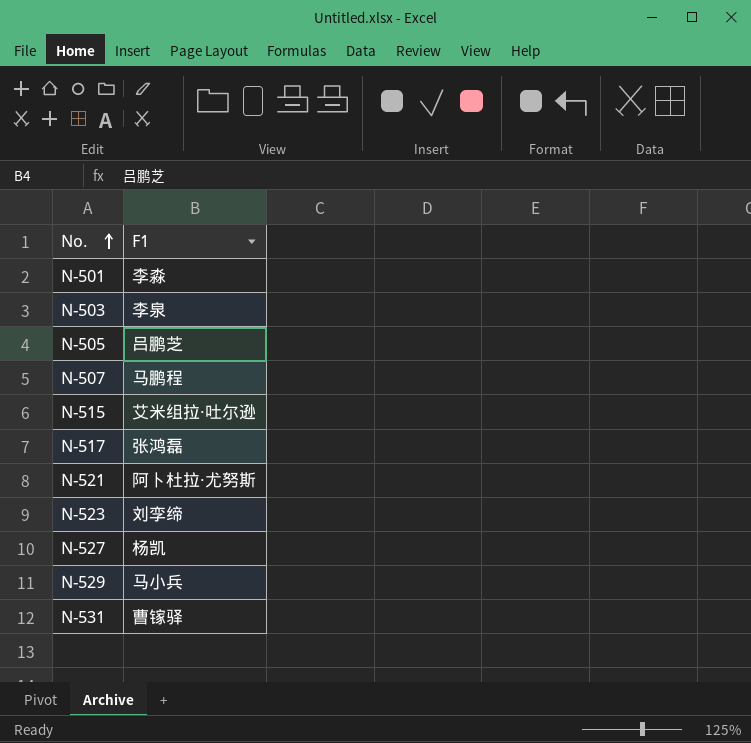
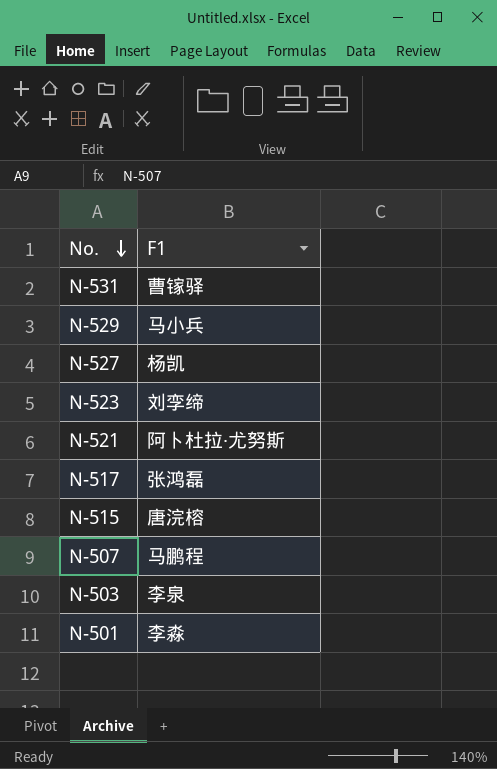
row order: No. ascending -> No. descending
row N-505: 吕鹏芝 -> none
N-515 | F1: 艾米组拉·吐尔逊 -> 唐浣榕

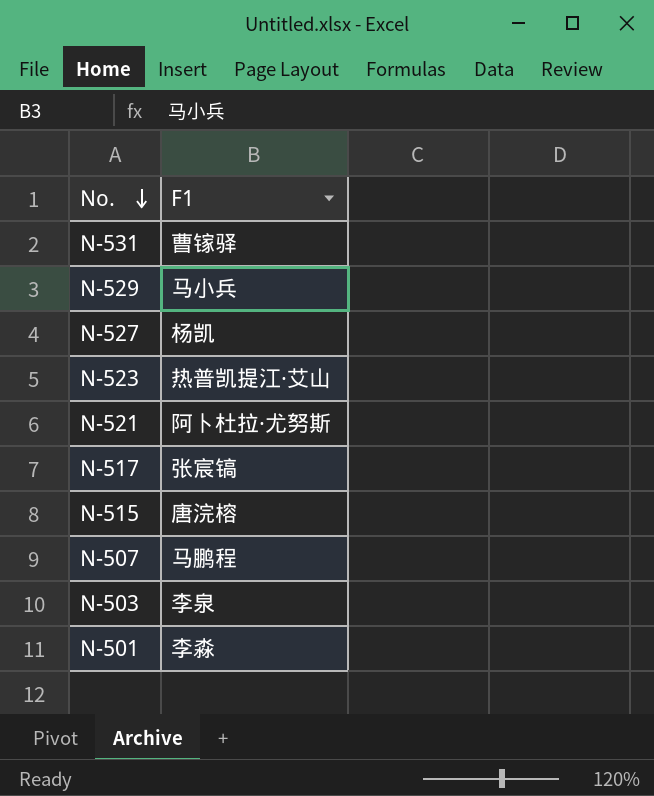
N-523 | F1: 刘孪缔 -> 热普凯提江·艾山
N-517 | F1: 张鸿磊 -> 张宸镐

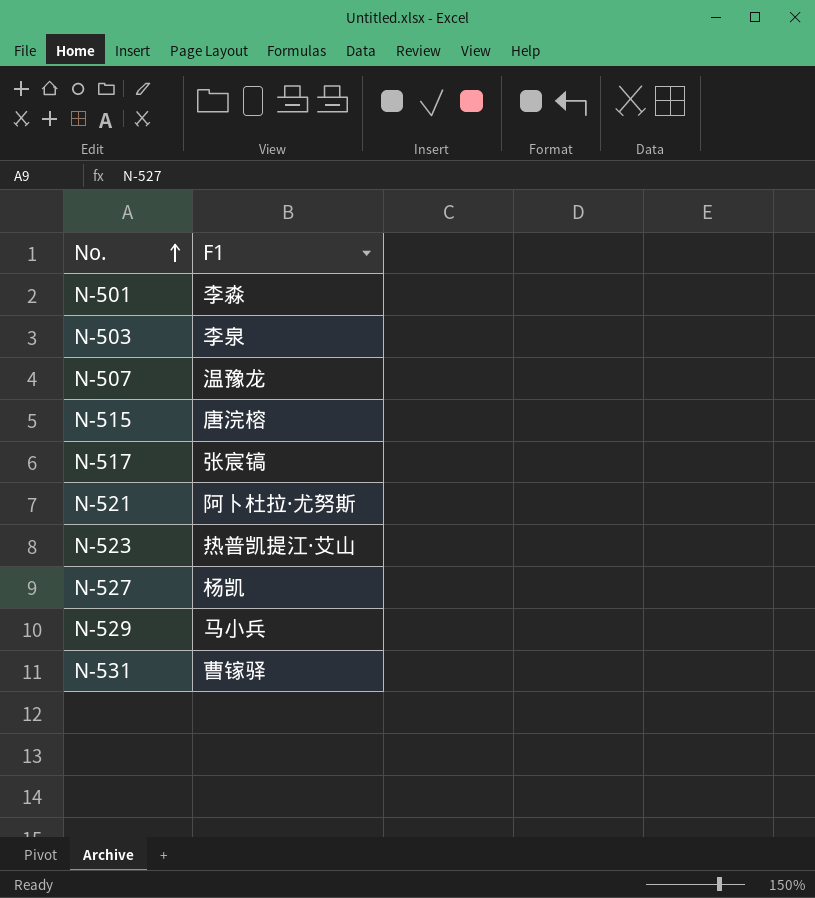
row order: No. descending -> No. ascending
N-507 | F1: 马鹏程 -> 温豫龙

